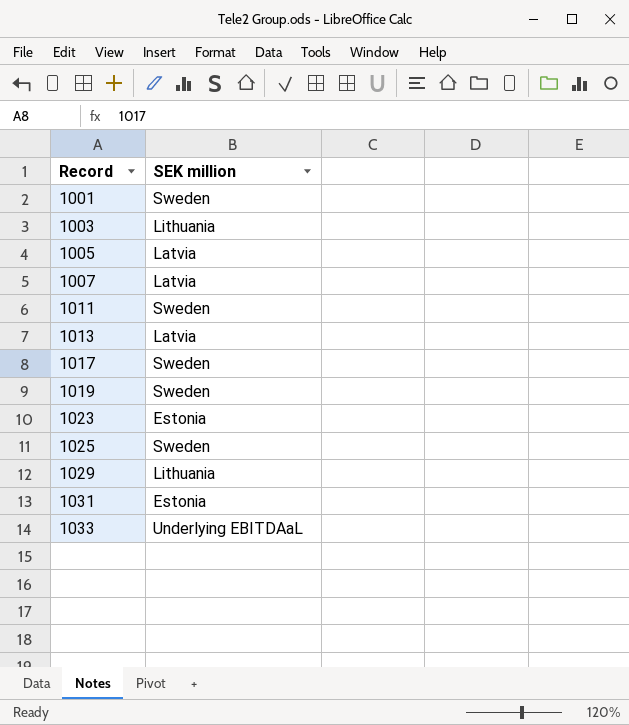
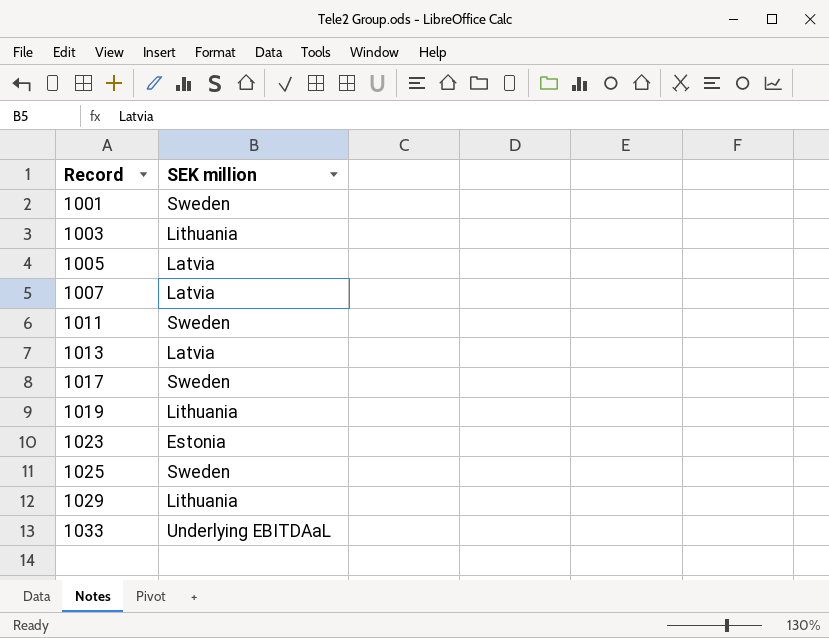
row 1031: Estonia -> none
1019 | SEK million: Sweden -> Lithuania

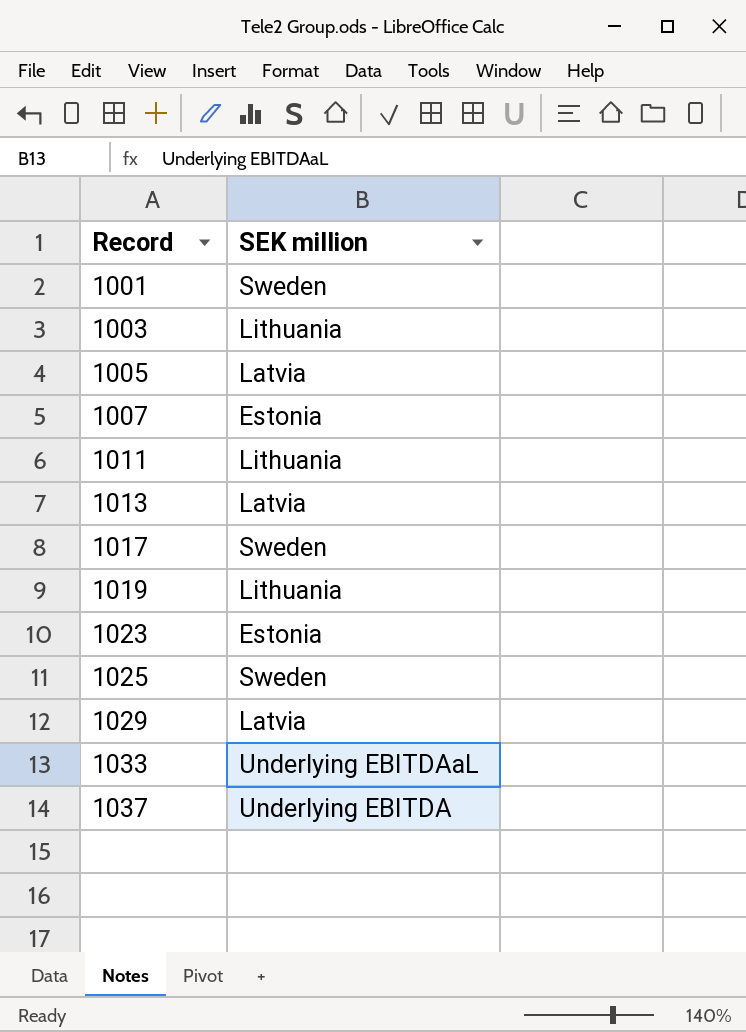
1007 | SEK million: Latvia -> Estonia
1011 | SEK million: Sweden -> Lithuania
1029 | SEK million: Lithuania -> Latvia
row 1037: none -> Underlying EBITDA

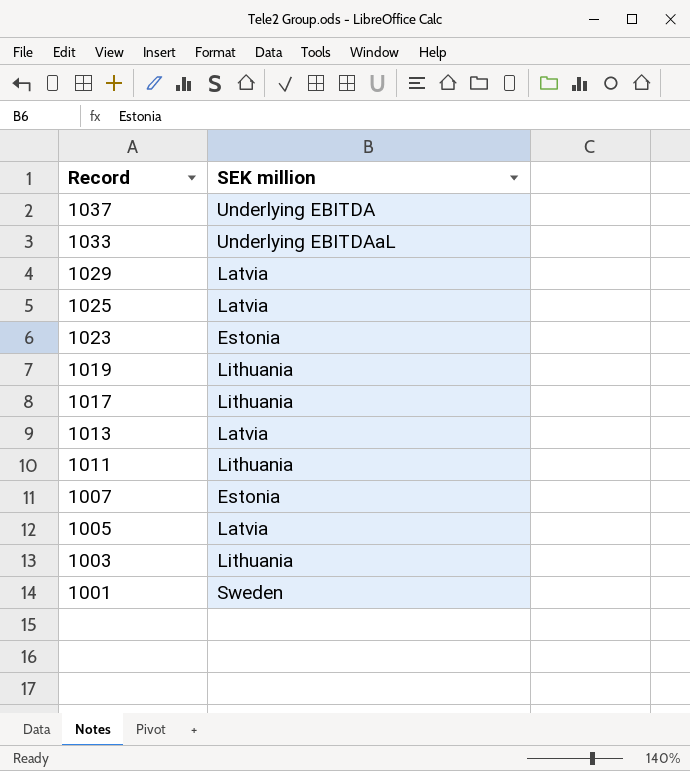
row order: Record ascending -> Record descending
1025 | SEK million: Sweden -> Latvia
1017 | SEK million: Sweden -> Lithuania

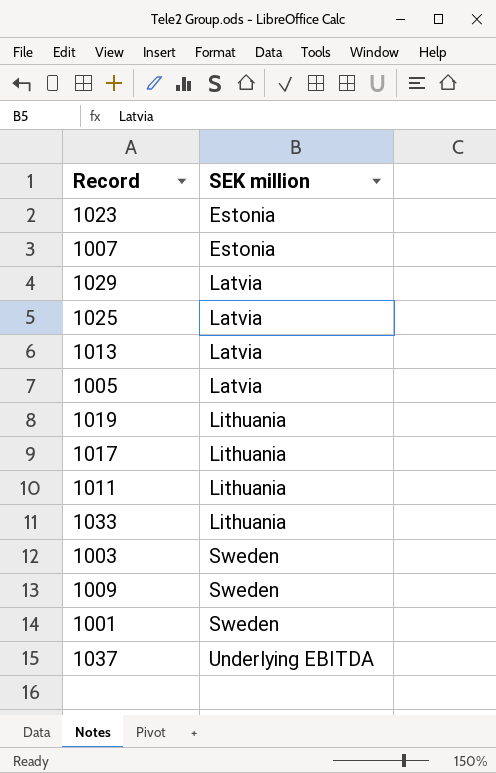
row order: Record descending -> SEK million ascending
1033 | SEK million: Underlying EBITDAaL -> Lithuania
1003 | SEK million: Lithuania -> Sweden
row 1009: none -> Sweden

